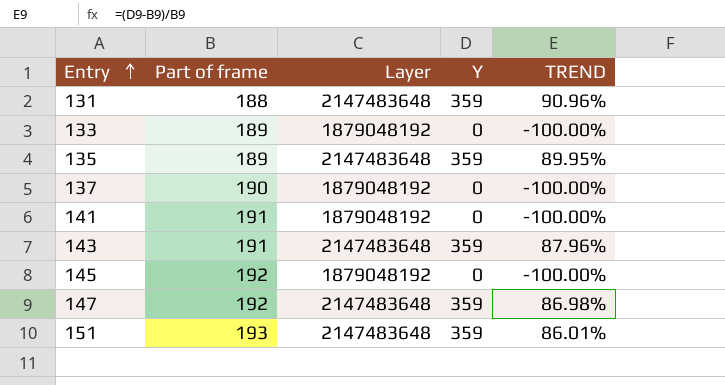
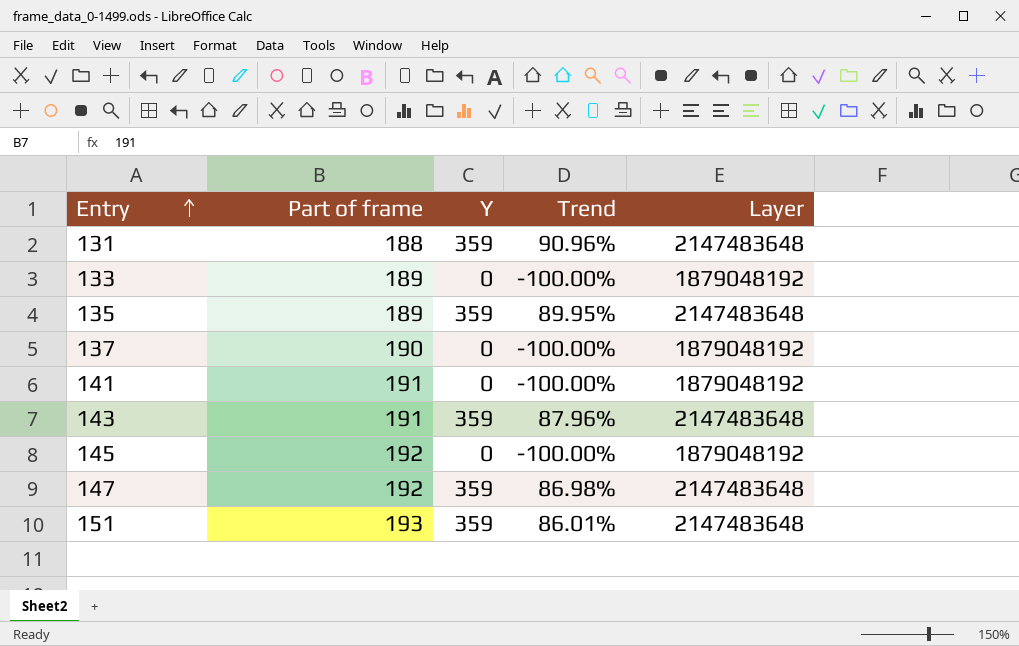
column name: TREND -> Trend
column Layer | position: 3 -> 5

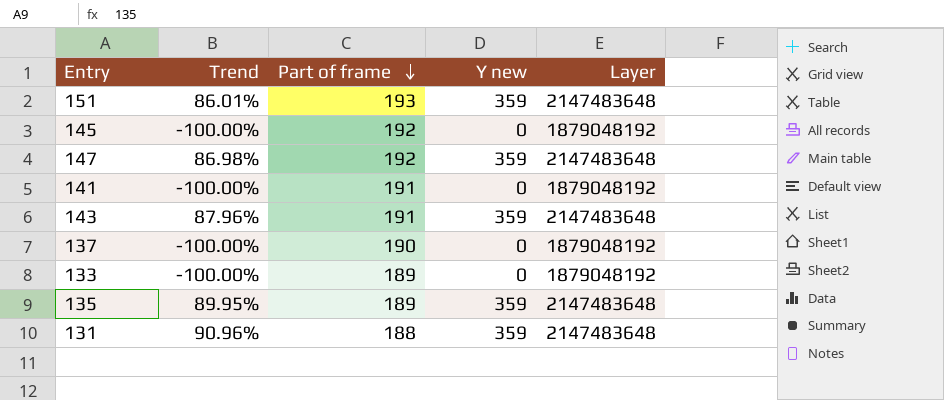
row order: Entry ascending -> Part of frame descending
column Trend | position: 4 -> 2
column name: Y -> Y new

